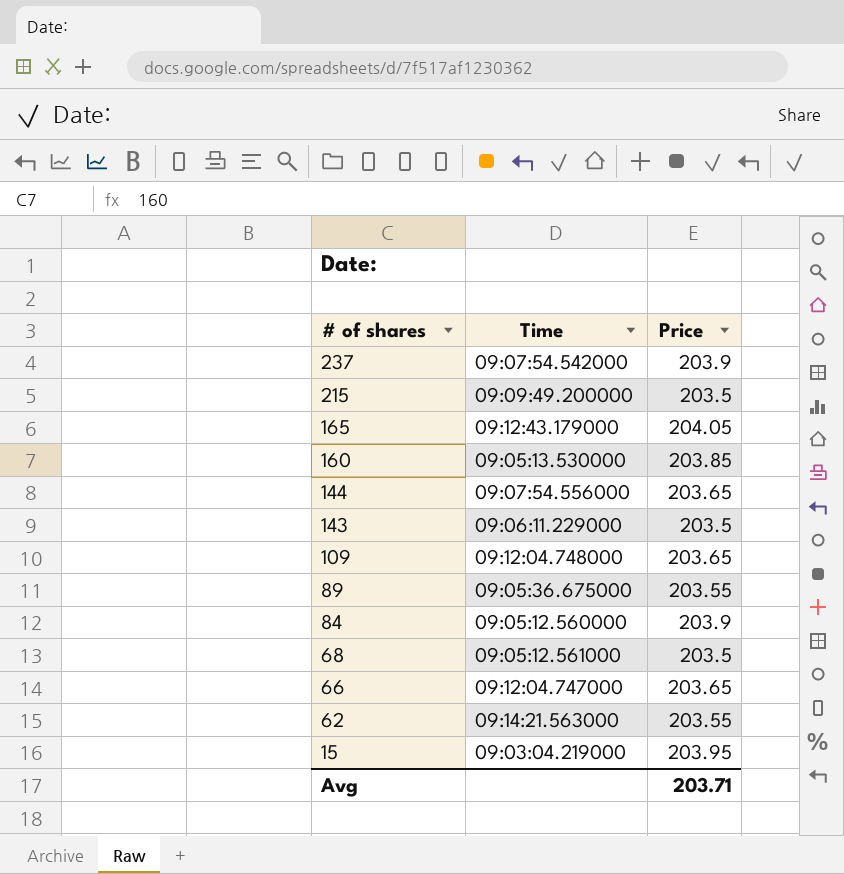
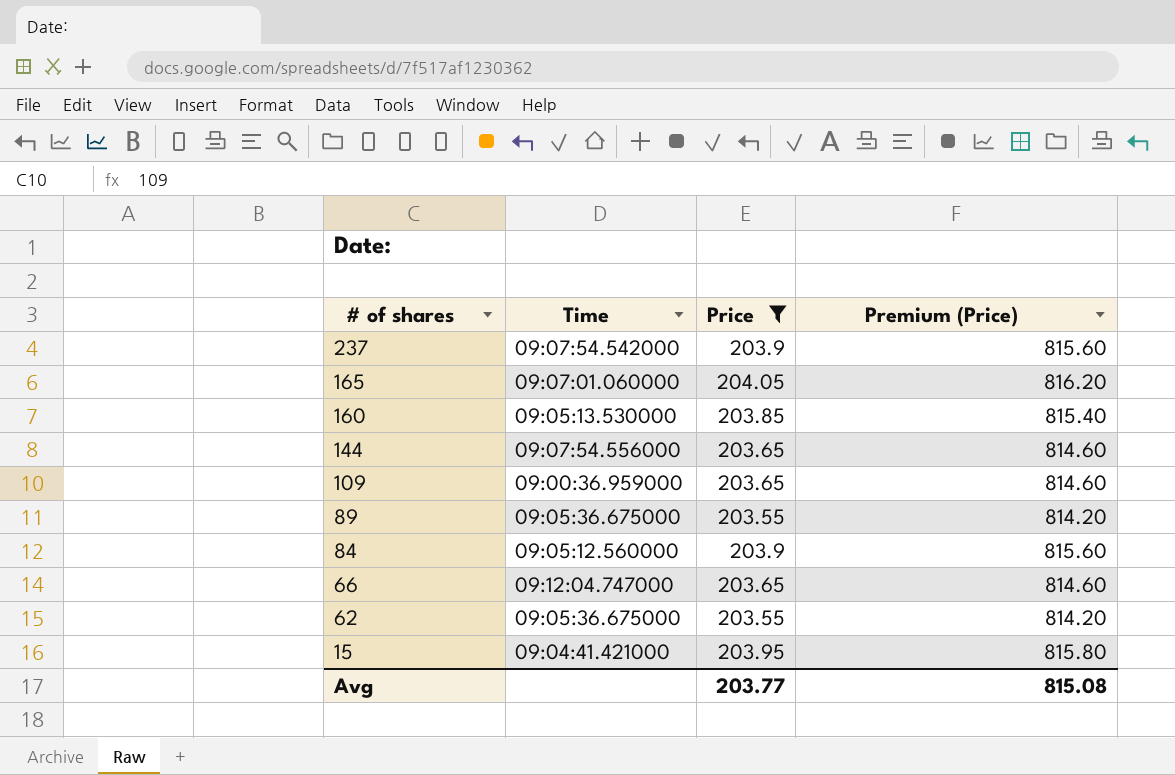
filter: none -> Price != 203.5
column Premium (Price) | formula: none -> [Price] * 4
165 | Time: 09:12:43.179000 -> 09:07:01.060000
109 | Time: 09:12:04.748000 -> 09:00:36.959000
62 | Time: 09:14:21.563000 -> 09:05:36.675000
15 | Time: 09:03:04.219000 -> 09:04:41.421000
Avg | Price: 203.71 -> 203.77

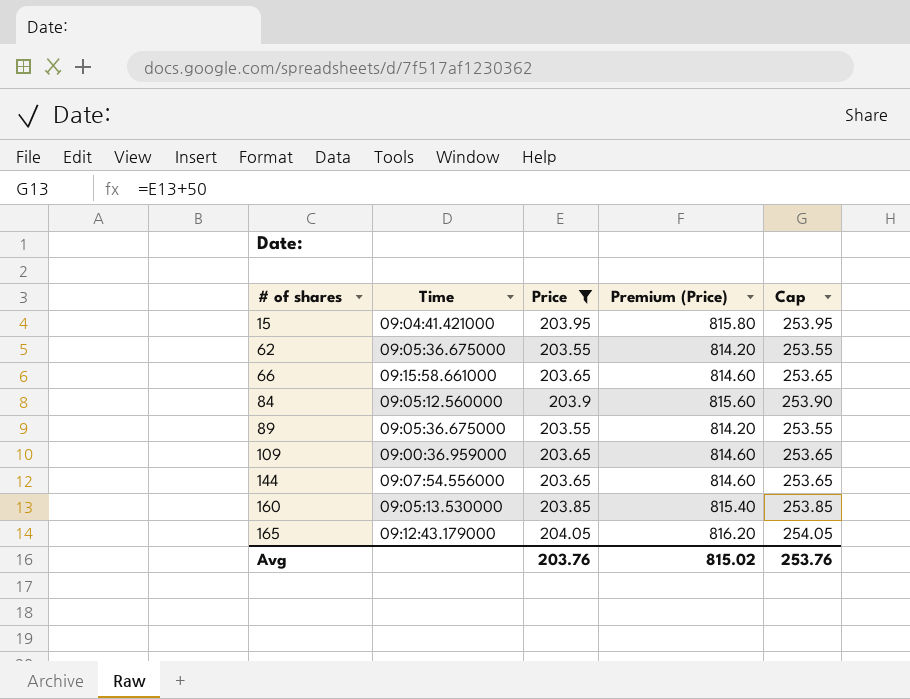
row order: # of shares descending -> # of shares ascending
column Cap | formula: none -> [Price] + 50
row 237: 09:07:54.542000 | 203.9 | 815.60 -> none
66 | Time: 09:12:04.747000 -> 09:15:58.661000
165 | Time: 09:07:01.060000 -> 09:12:43.179000
Avg | Price: 203.77 -> 203.76
Avg | Premium (Price): 815.08 -> 815.02

